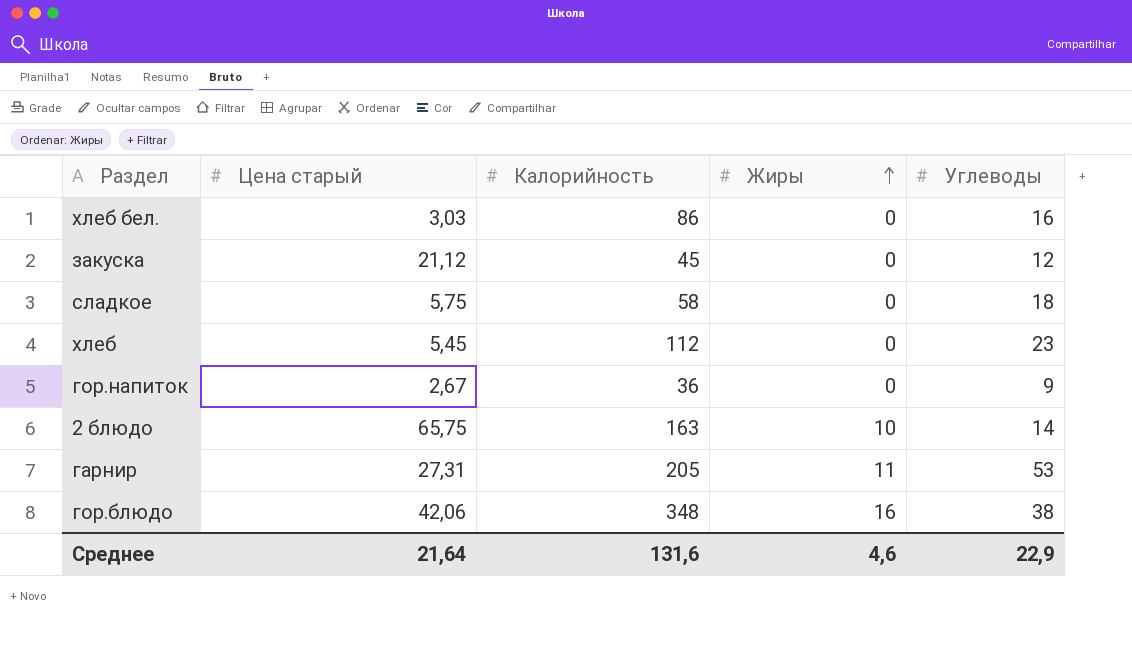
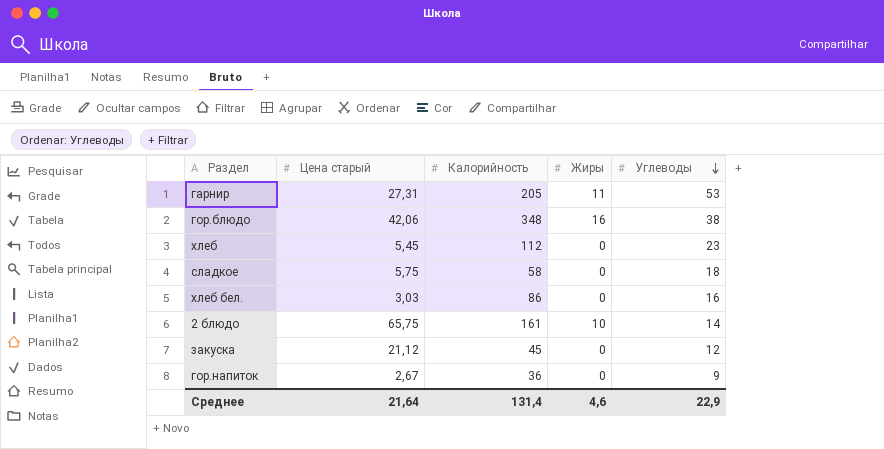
row order: Жиры ascending -> Углеводы descending
2 блюдо | Калорийность: 163 -> 161
Среднее | Калорийность: 131,6 -> 131,4

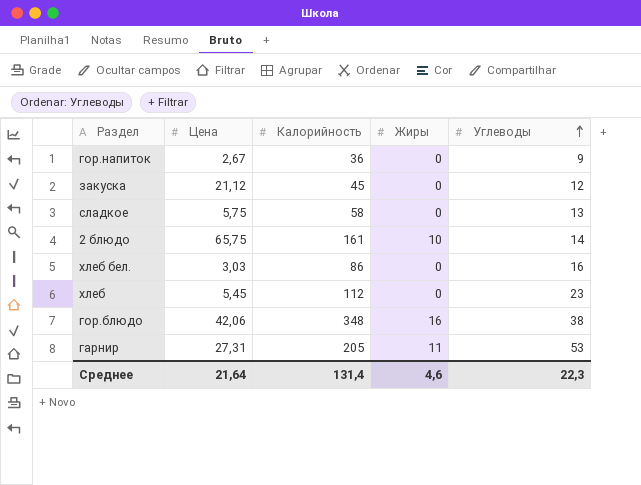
row order: Углеводы descending -> Углеводы ascending
column name: Цена старый -> Цена
сладкое | Углеводы: 18 -> 13
Среднее | Углеводы: 22,9 -> 22,3

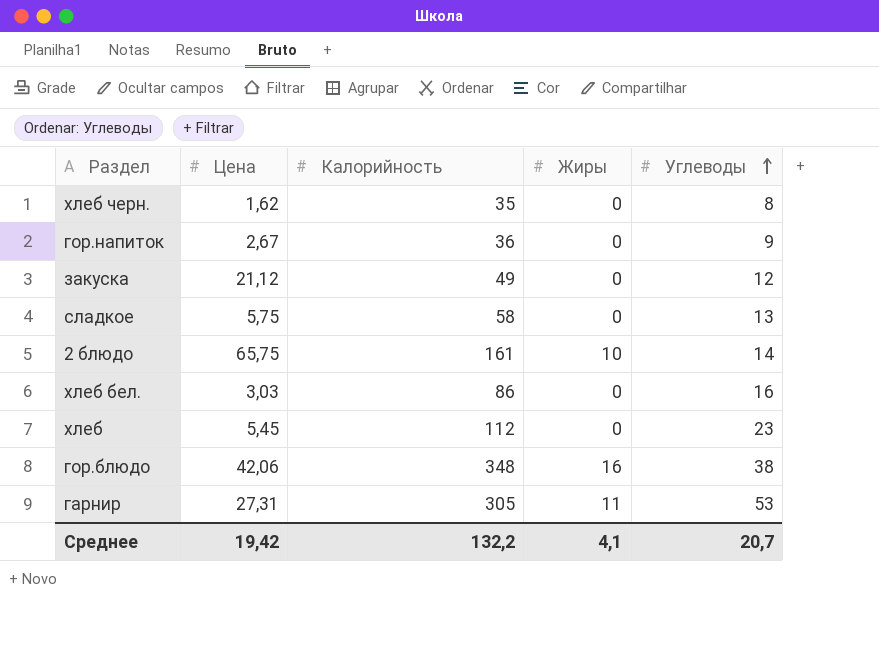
row хлеб черн.: none -> 1,62 | 35 | 0 | 8
закуска | Калорийность: 45 -> 49
гарнир | Калорийность: 205 -> 305
Среднее | Цена: 21,64 -> 19,42
Среднее | Калорийность: 131,4 -> 132,2
Среднее | Жиры: 4,6 -> 4,1
Среднее | Углеводы: 22,3 -> 20,7

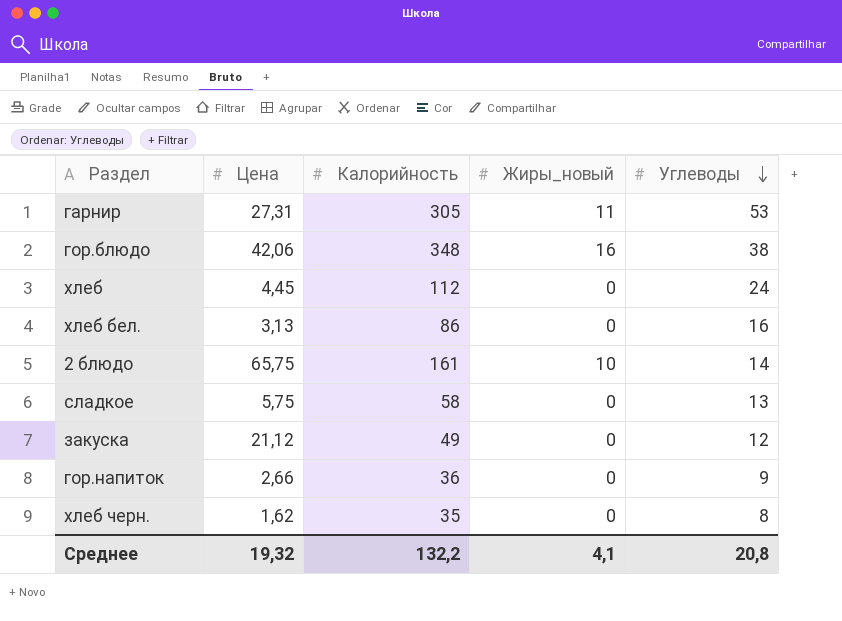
row order: Углеводы ascending -> Углеводы descending
column name: Жиры -> Жиры_новый
хлеб | Цена: 5,45 -> 4,45
хлеб | Углеводы: 23 -> 24
хлеб бел. | Цена: 3,03 -> 3,13
гор.напиток | Цена: 2,67 -> 2,66
Среднее | Цена: 19,42 -> 19,32
Среднее | Углеводы: 20,7 -> 20,8

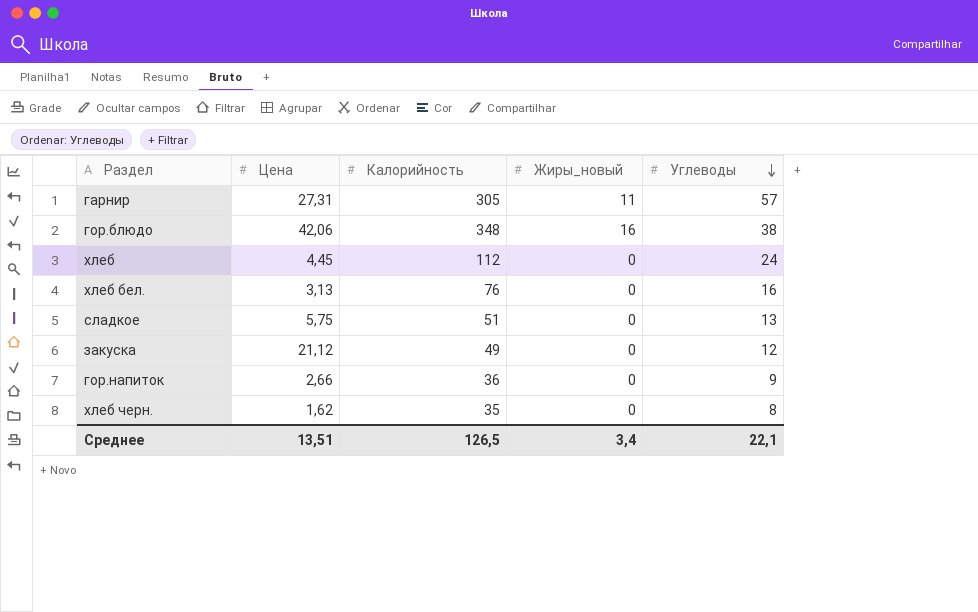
row 2 блюдо: 65,75 | 161 | 10 | 14 -> none
гарнир | Углеводы: 53 -> 57
хлеб бел. | Калорийность: 86 -> 76
сладкое | Калорийность: 58 -> 51
Среднее | Цена: 19,32 -> 13,51
Среднее | Калорийность: 132,2 -> 126,5
Среднее | Жиры_новый: 4,1 -> 3,4
Среднее | Углеводы: 20,8 -> 22,1

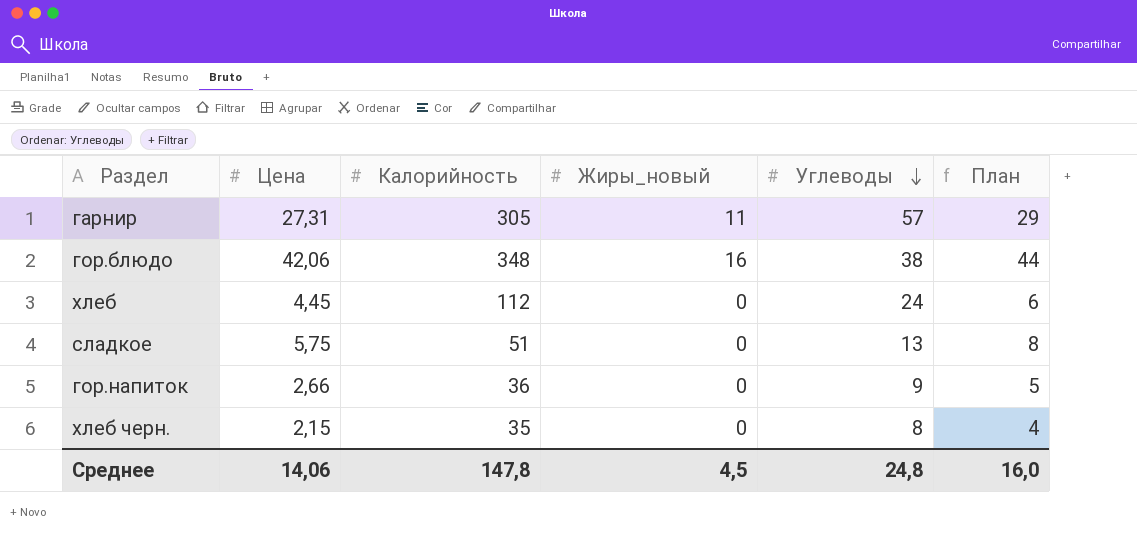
column План | formula: none -> [Цена] + 2
row хлеб бел.: 3,13 | 76 | 0 | 16 -> none
row закуска: 21,12 | 49 | 0 | 12 -> none
хлеб черн. | Цена: 1,62 -> 2,15
Среднее | Цена: 13,51 -> 14,06
Среднее | Калорийность: 126,5 -> 147,8
Среднее | Жиры_новый: 3,4 -> 4,5
Среднее | Углеводы: 22,1 -> 24,8

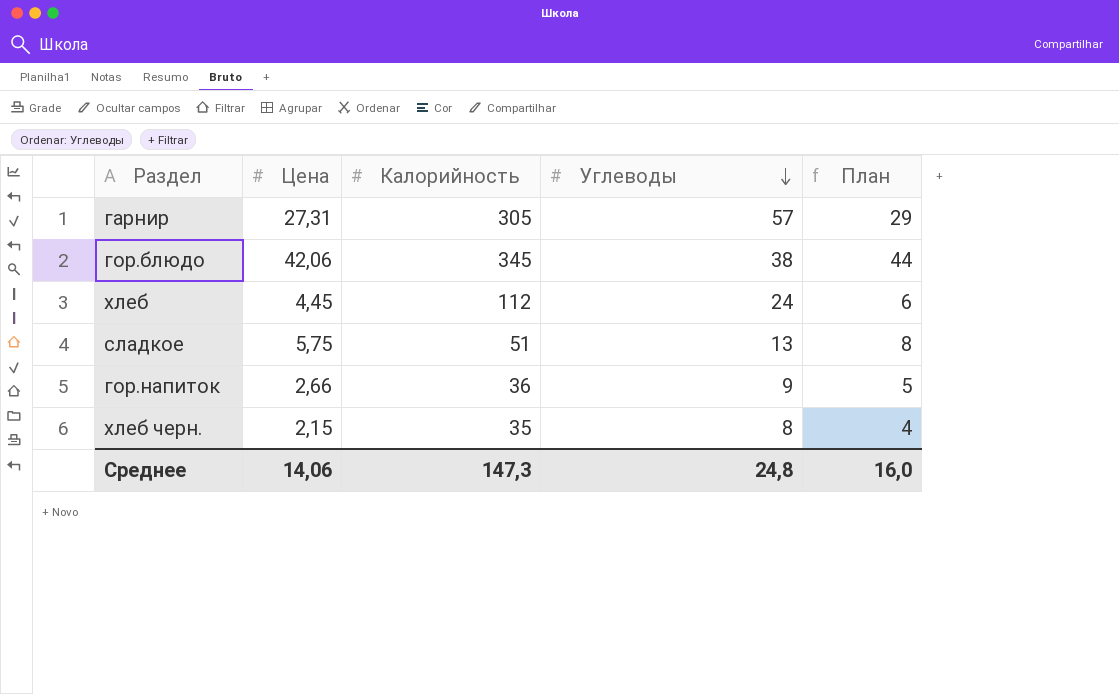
column Жиры_новый | position: 4 -> none
гор.блюдо | Калорийность: 348 -> 345
Среднее | Калорийность: 147,8 -> 147,3

